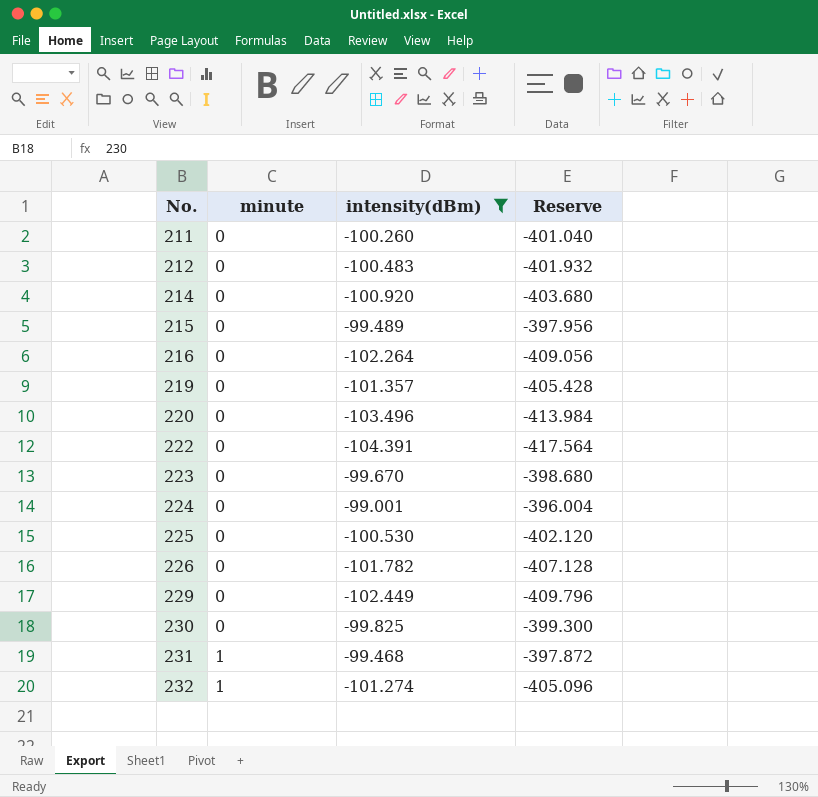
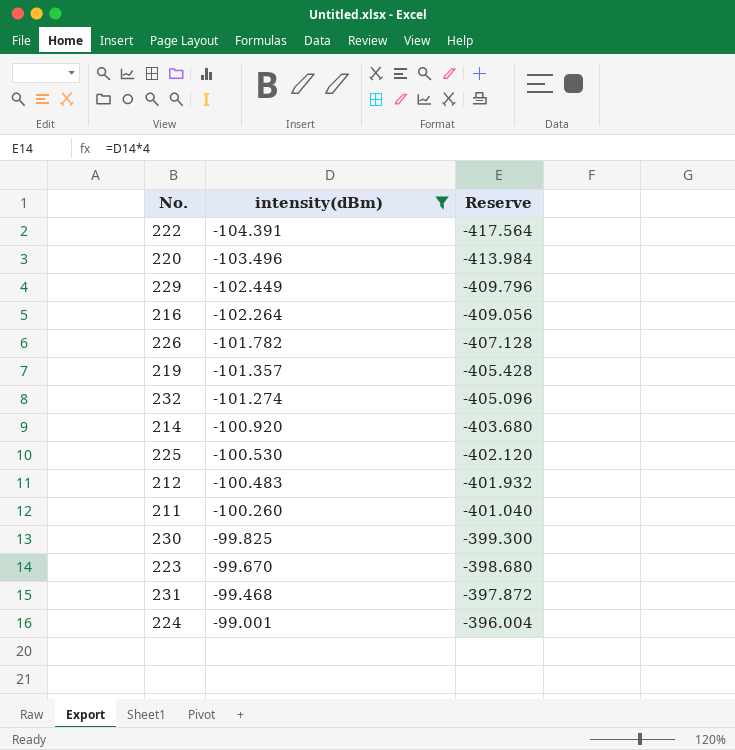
row order: No. ascending -> intensity(dBm) ascending
column minute | position: 2 -> none
row 215: 0 | -99.489 | -397.956 -> none

